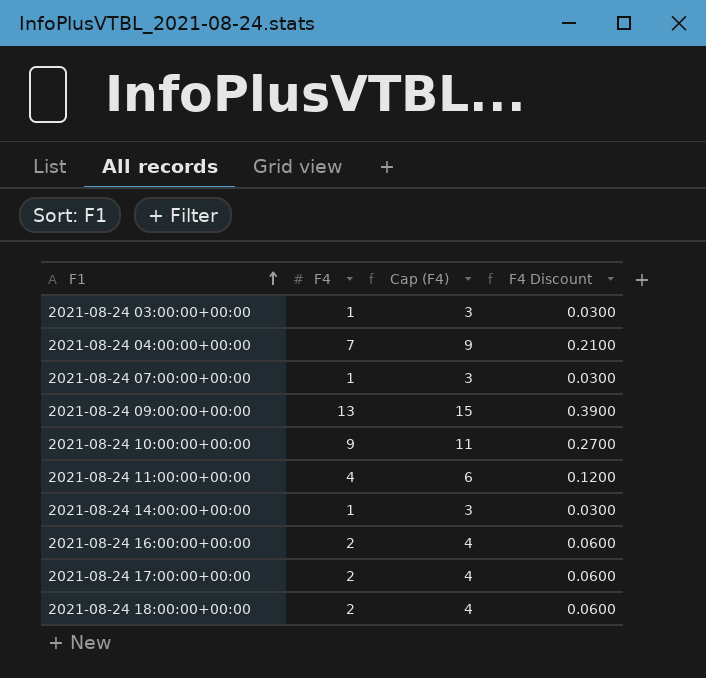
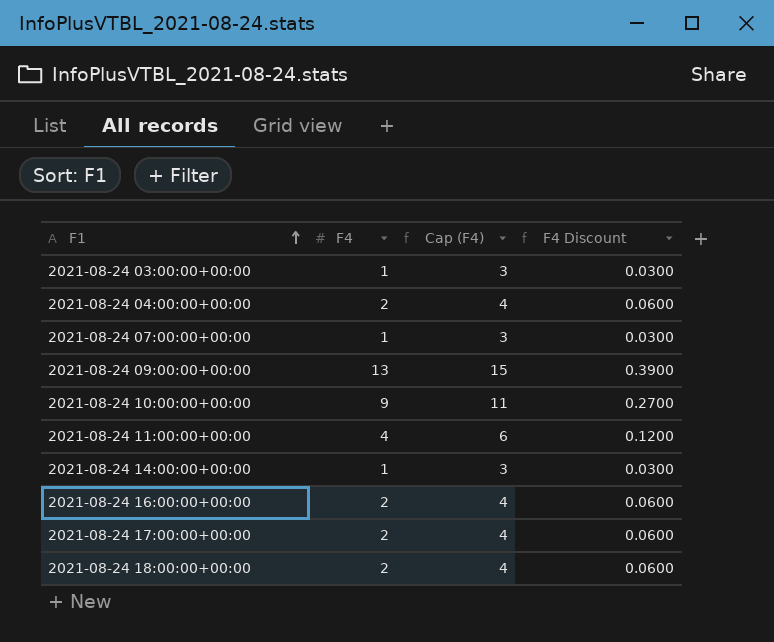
2021-08-24 04:00:00+00:00 | F4: 7 -> 2
2021-08-24 04:00:00+00:00 | Cap (F4): 9 -> 4
2021-08-24 04:00:00+00:00 | F4 Discount: 0.2100 -> 0.0600

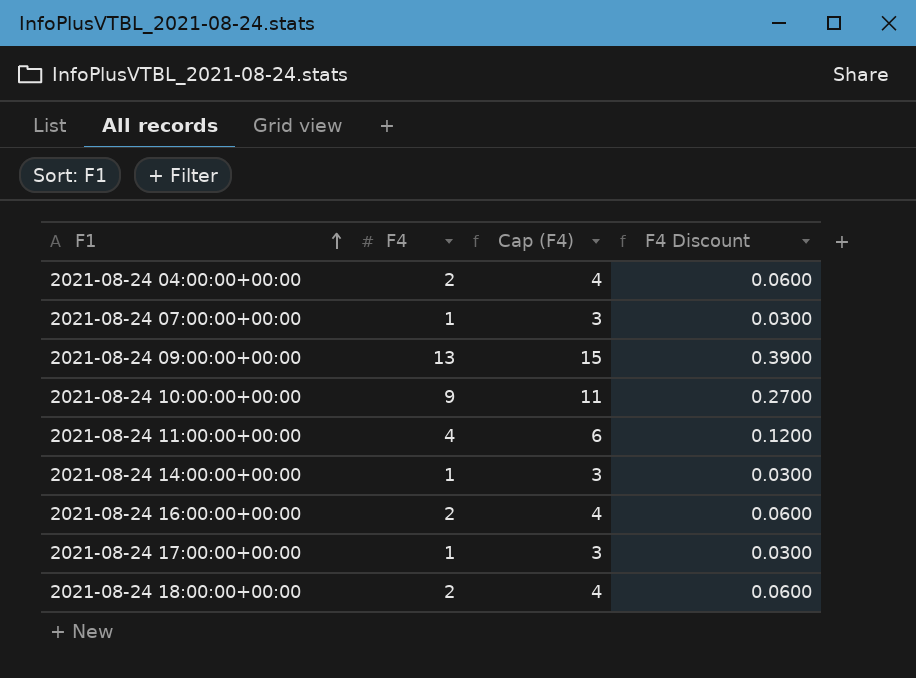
row 2021-08-24 03:00:00+00:00: 1 | 3 | 0.0300 -> none
2021-08-24 17:00:00+00:00 | F4: 2 -> 1
2021-08-24 17:00:00+00:00 | Cap (F4): 4 -> 3
2021-08-24 17:00:00+00:00 | F4 Discount: 0.0600 -> 0.0300

